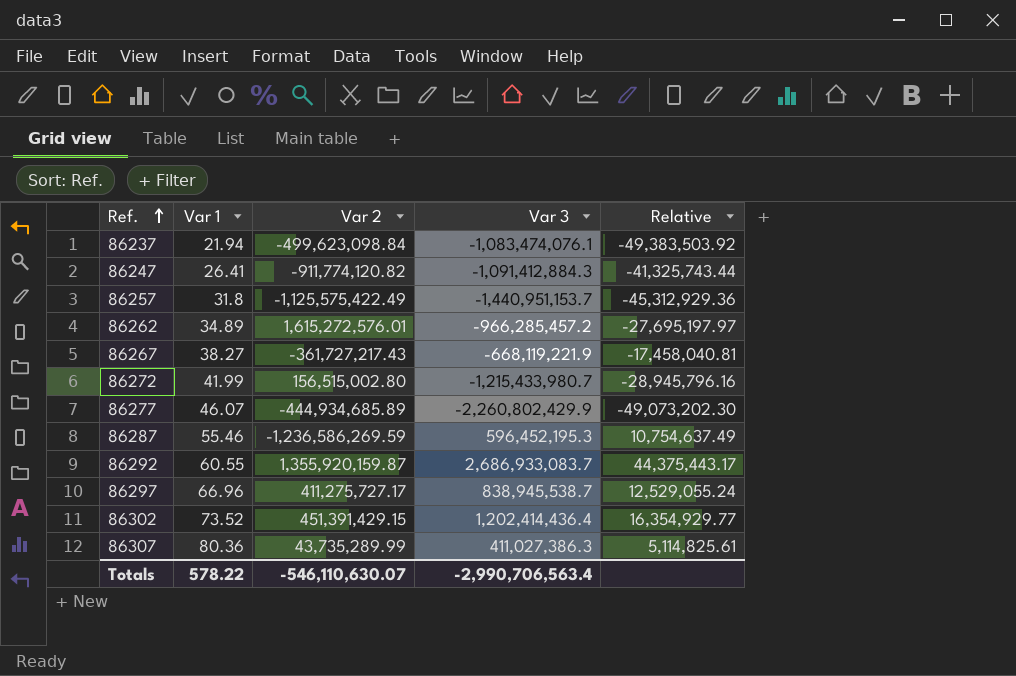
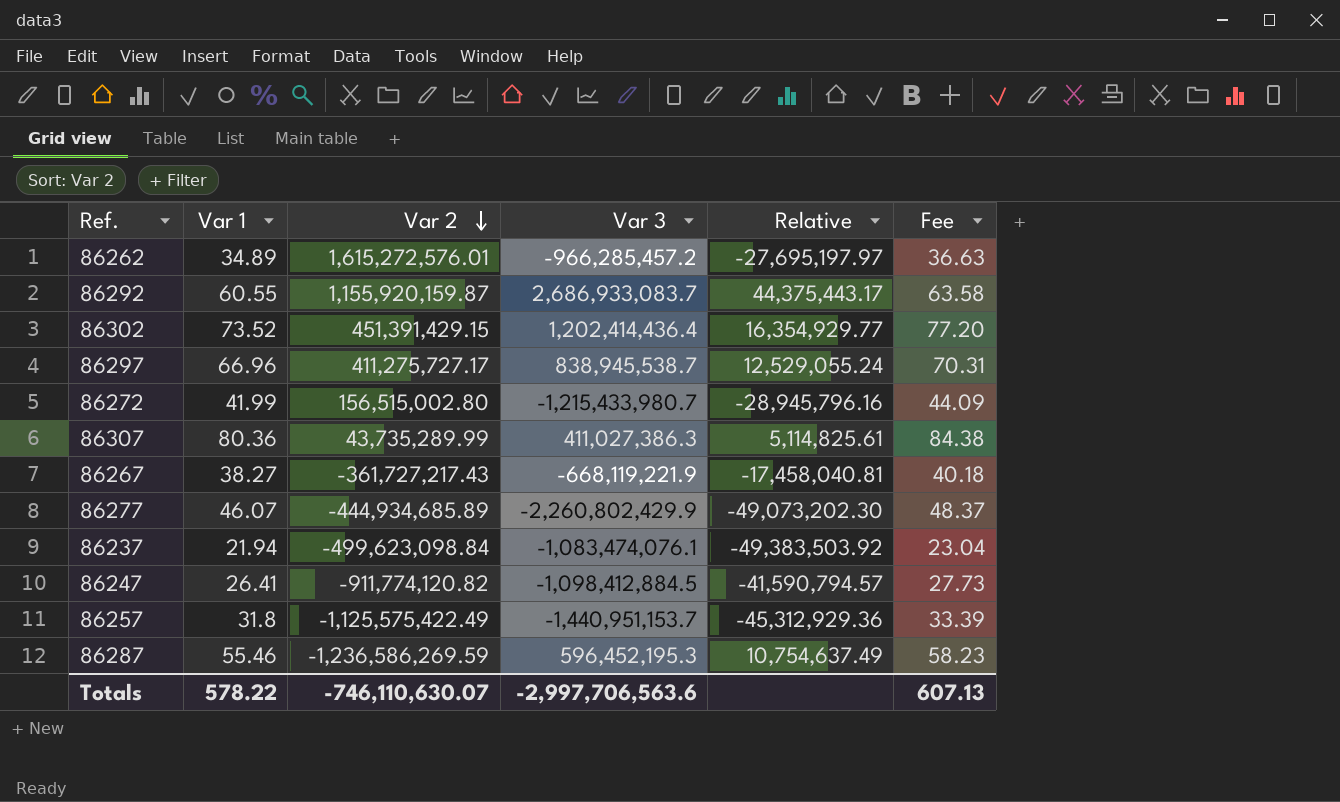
row order: Ref. ascending -> Var 2 descending
column Fee | formula: none -> [Var 1] * 1.05
86292 | Var 2: 1,355,920,159.87 -> 1,155,920,159.87
86247 | Var 3: -1,091,412,884.3 -> -1,098,412,884.5
86247 | Relative: -41,325,743.44 -> -41,590,794.57
Totals | Var 2: -546,110,630.07 -> -746,110,630.07
Totals | Var 3: -2,990,706,563.4 -> -2,997,706,563.6

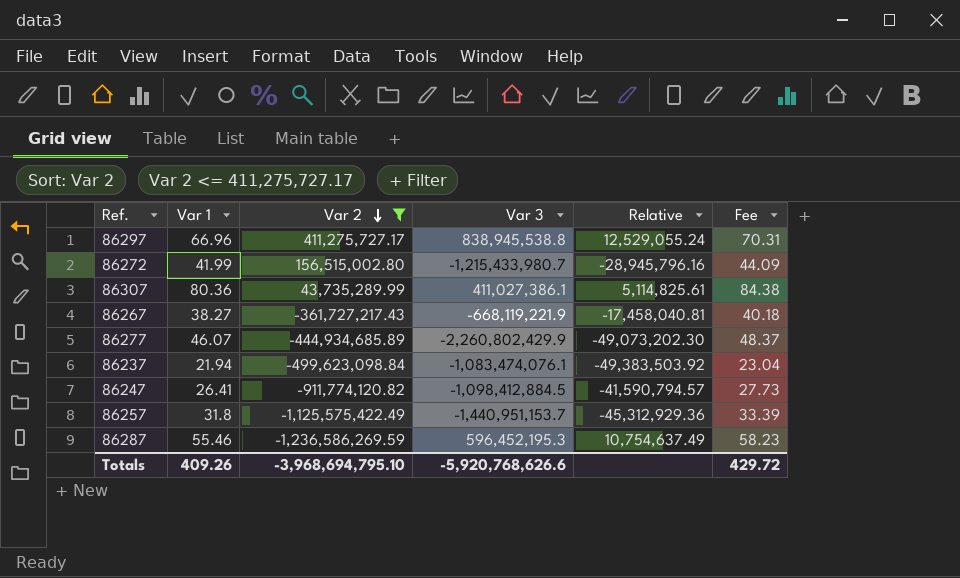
filter: none -> Var 2 <= 411,275,727.17
86297 | Var 3: 838,945,538.7 -> 838,945,538.8
86307 | Var 3: 411,027,386.3 -> 411,027,386.1
Totals | Var 1: 578.22 -> 409.26
Totals | Var 2: -746,110,630.07 -> -3,968,694,795.10
Totals | Var 3: -2,997,706,563.6 -> -5,920,768,626.6
Totals | Fee: 607.13 -> 429.72

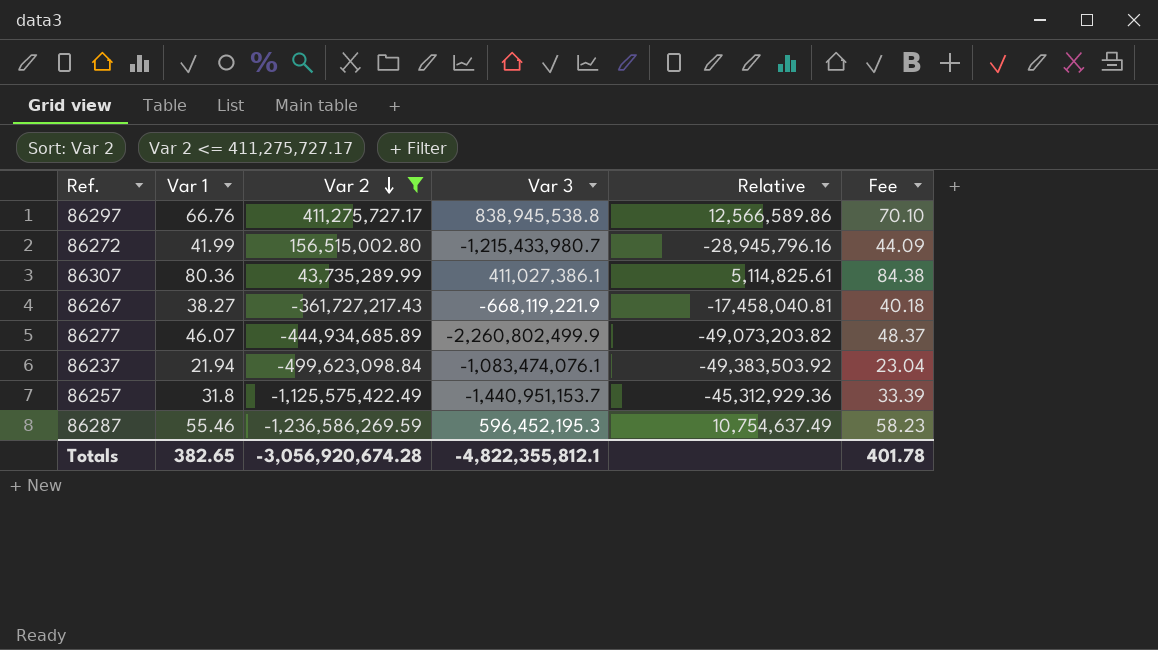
row 86247: 26.41 | -911,774,120.82 | -1,098,412,884.5 | -41,590,794.57 | 27.73 -> none
86297 | Var 1: 66.96 -> 66.76
86297 | Relative: 12,529,055.24 -> 12,566,589.86
86297 | Fee: 70.31 -> 70.10
86277 | Var 3: -2,260,802,429.9 -> -2,260,802,499.9
86277 | Relative: -49,073,202.30 -> -49,073,203.82
Totals | Var 1: 409.26 -> 382.65
Totals | Var 2: -3,968,694,795.10 -> -3,056,920,674.28
Totals | Var 3: -5,920,768,626.6 -> -4,822,355,812.1
Totals | Fee: 429.72 -> 401.78

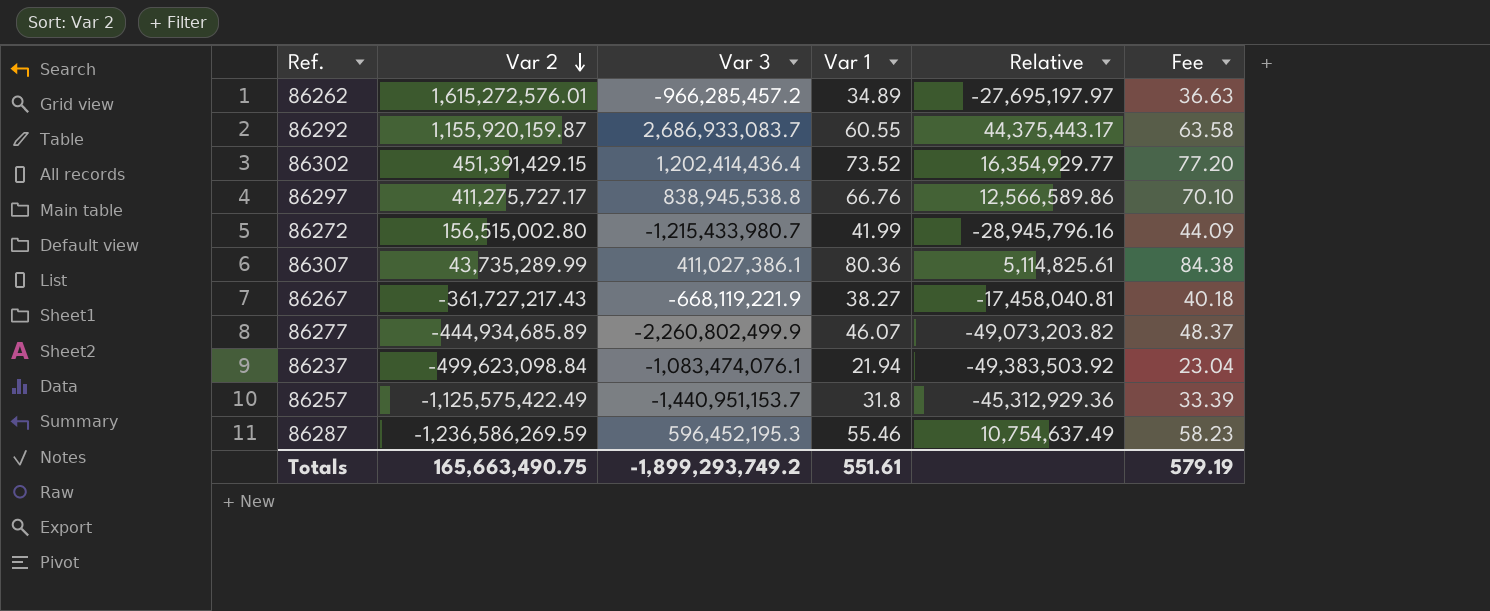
filter: Var 2 <= 411,275,727.17 -> none
column Var 1 | position: 2 -> 4
Totals | Var 2: -3,056,920,674.28 -> 165,663,490.75
Totals | Var 3: -4,822,355,812.1 -> -1,899,293,749.2
Totals | Var 1: 382.65 -> 551.61
Totals | Fee: 401.78 -> 579.19

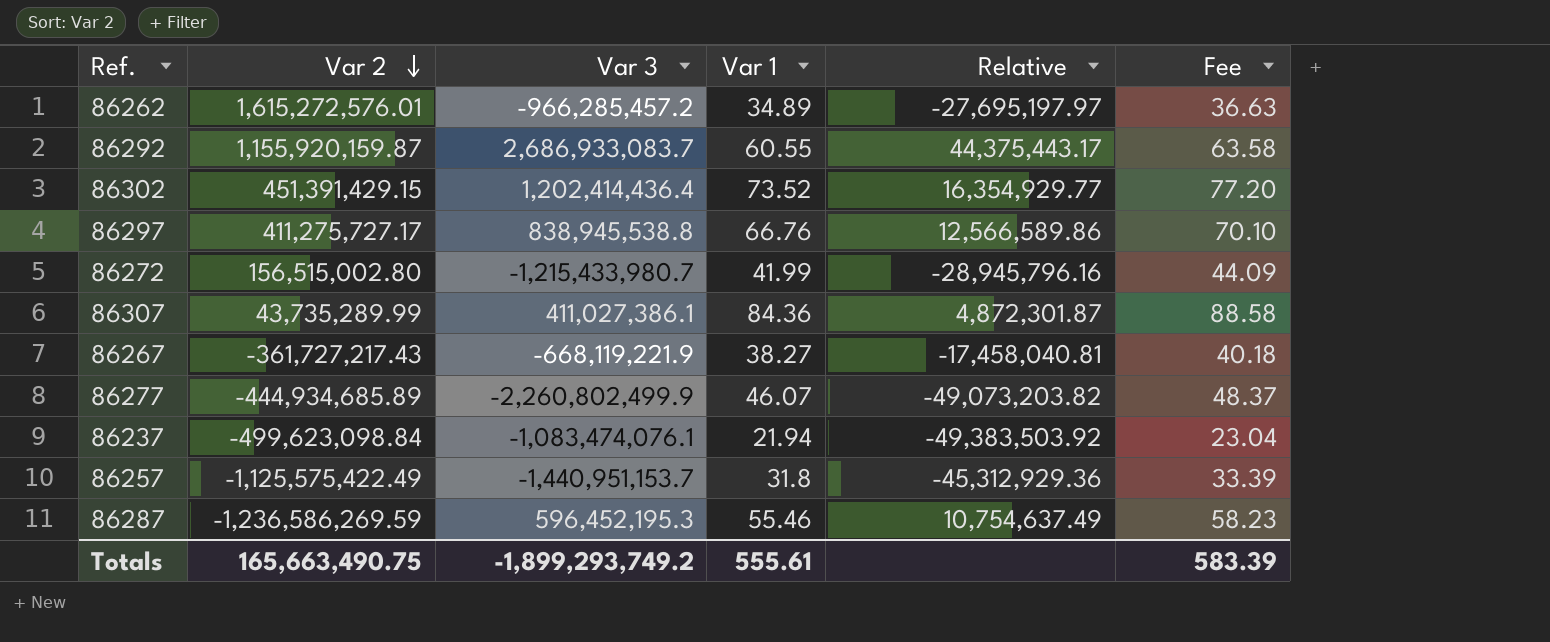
86307 | Var 1: 80.36 -> 84.36
86307 | Relative: 5,114,825.61 -> 4,872,301.87
86307 | Fee: 84.38 -> 88.58
Totals | Var 1: 551.61 -> 555.61
Totals | Fee: 579.19 -> 583.39

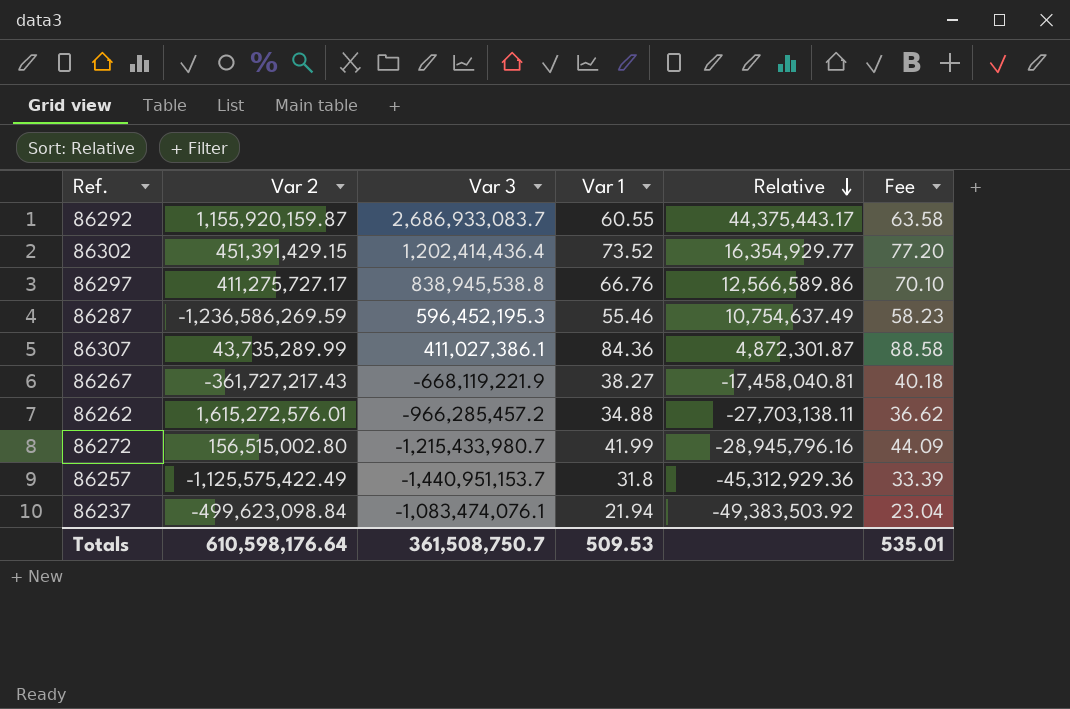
row order: Var 2 descending -> Relative descending
row 86277: -444,934,685.89 | -2,260,802,499.9 | 46.07 | -49,073,203.82 | 48.37 -> none
86262 | Var 1: 34.89 -> 34.88
86262 | Relative: -27,695,197.97 -> -27,703,138.11
86262 | Fee: 36.63 -> 36.62
Totals | Var 2: 165,663,490.75 -> 610,598,176.64
Totals | Var 3: -1,899,293,749.2 -> 361,508,750.7
Totals | Var 1: 555.61 -> 509.53
Totals | Fee: 583.39 -> 535.01

